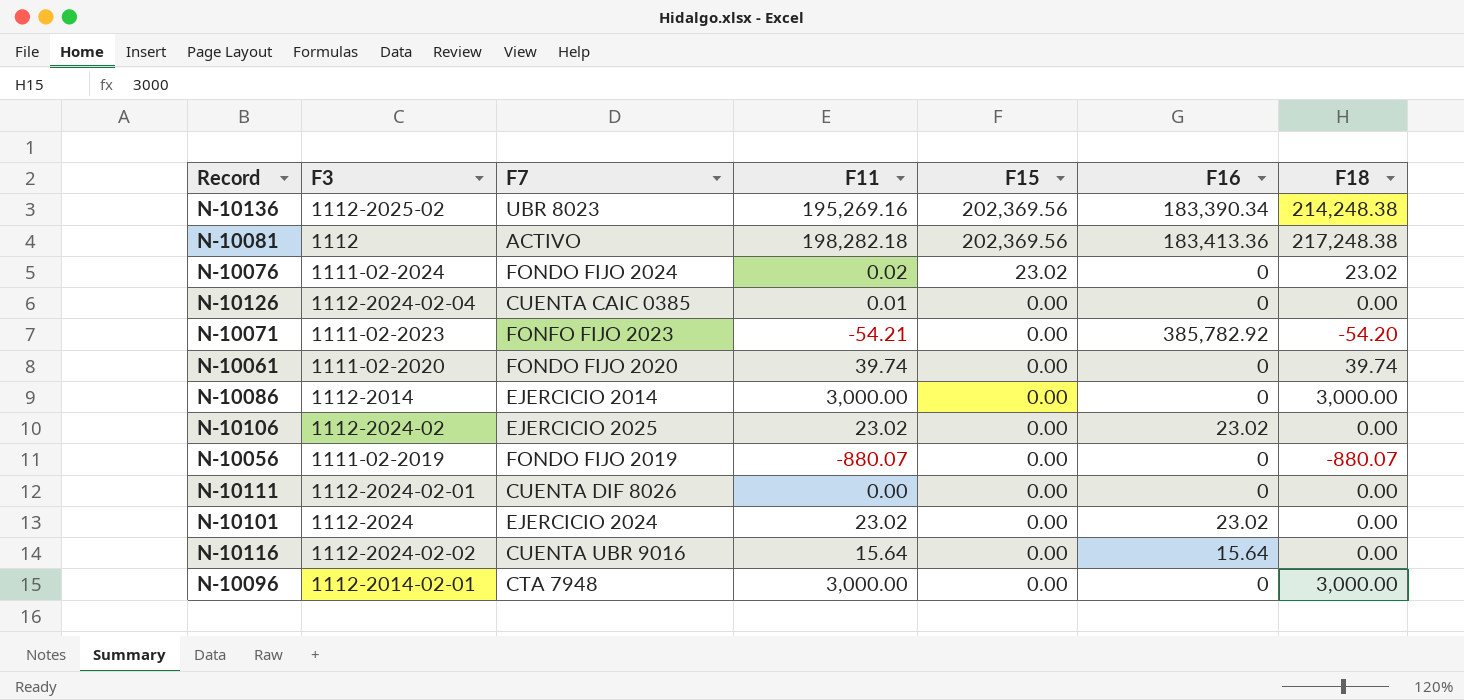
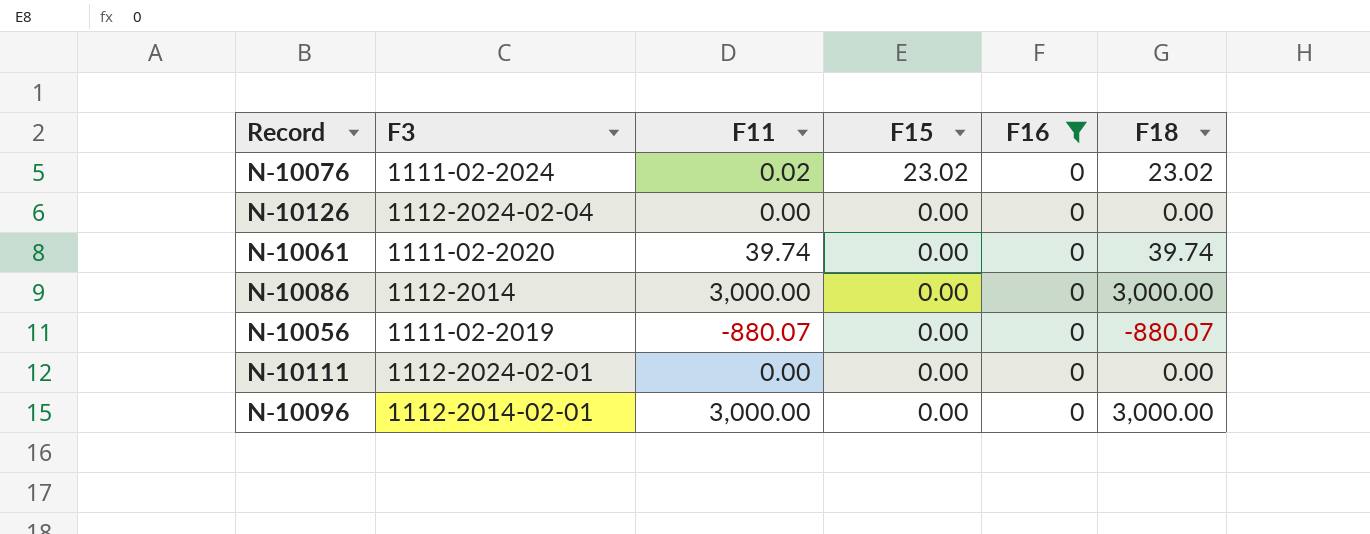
filter: none -> F16 = 0
column F7 | position: 3 -> none
N-10126 | F11: 0.01 -> 0.00

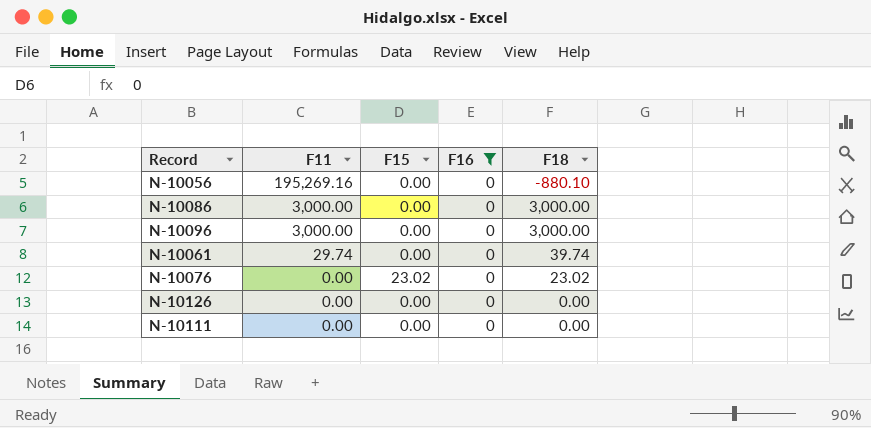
row order: F15 descending -> F11 descending
column F3 | position: 2 -> none
N-10056 | F11: -880.07 -> 195,269.16
N-10056 | F18: -880.07 -> -880.10
N-10061 | F11: 39.74 -> 29.74
N-10076 | F11: 0.02 -> 0.00

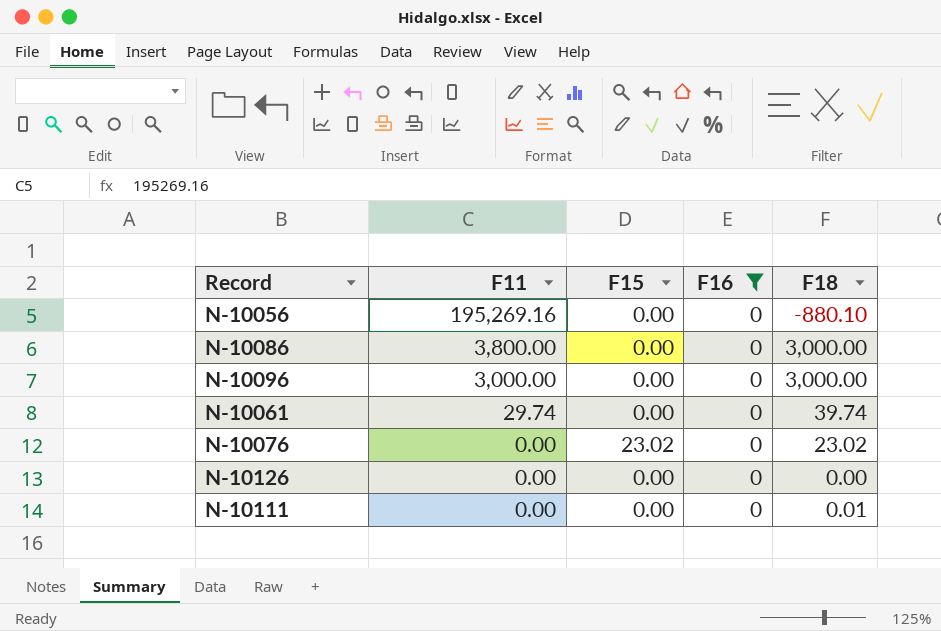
N-10086 | F11: 3,000.00 -> 3,800.00
N-10111 | F18: 0.00 -> 0.01

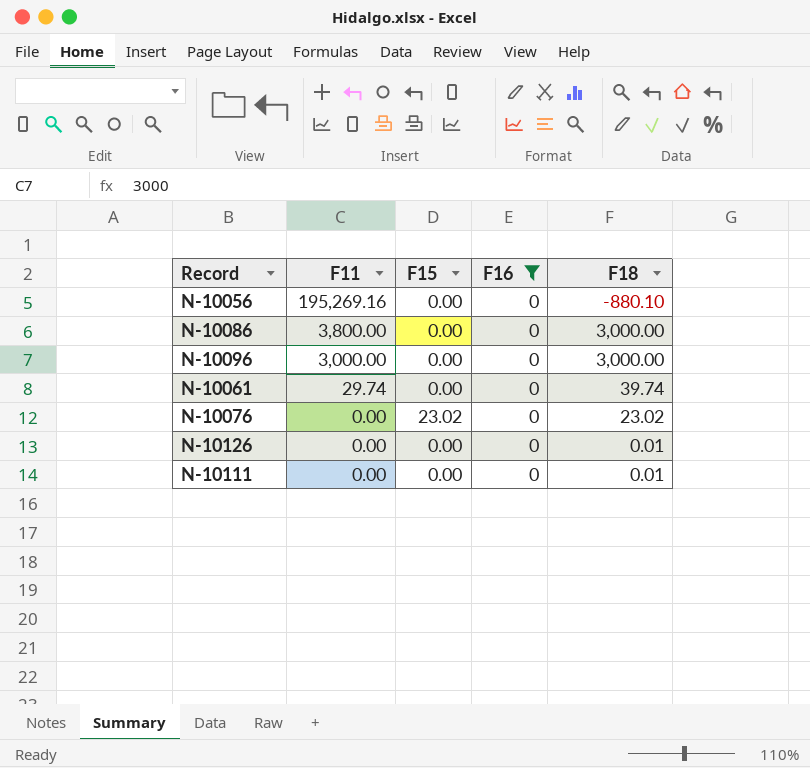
N-10126 | F18: 0.00 -> 0.01

